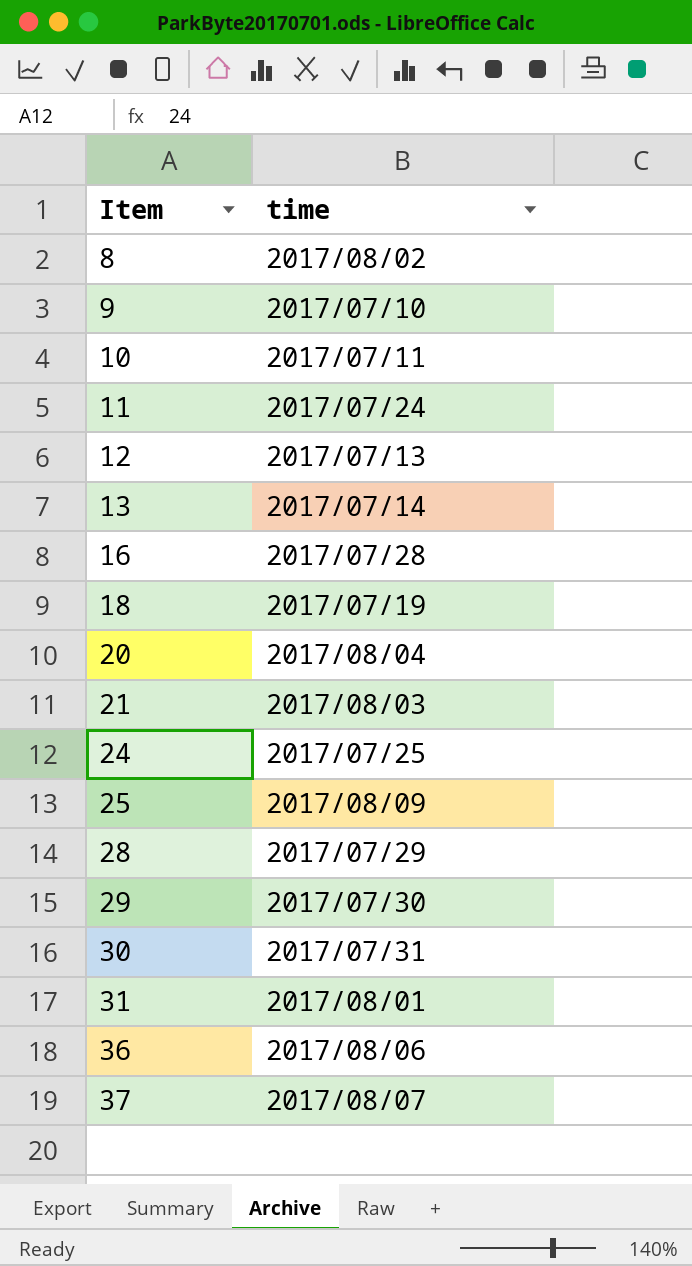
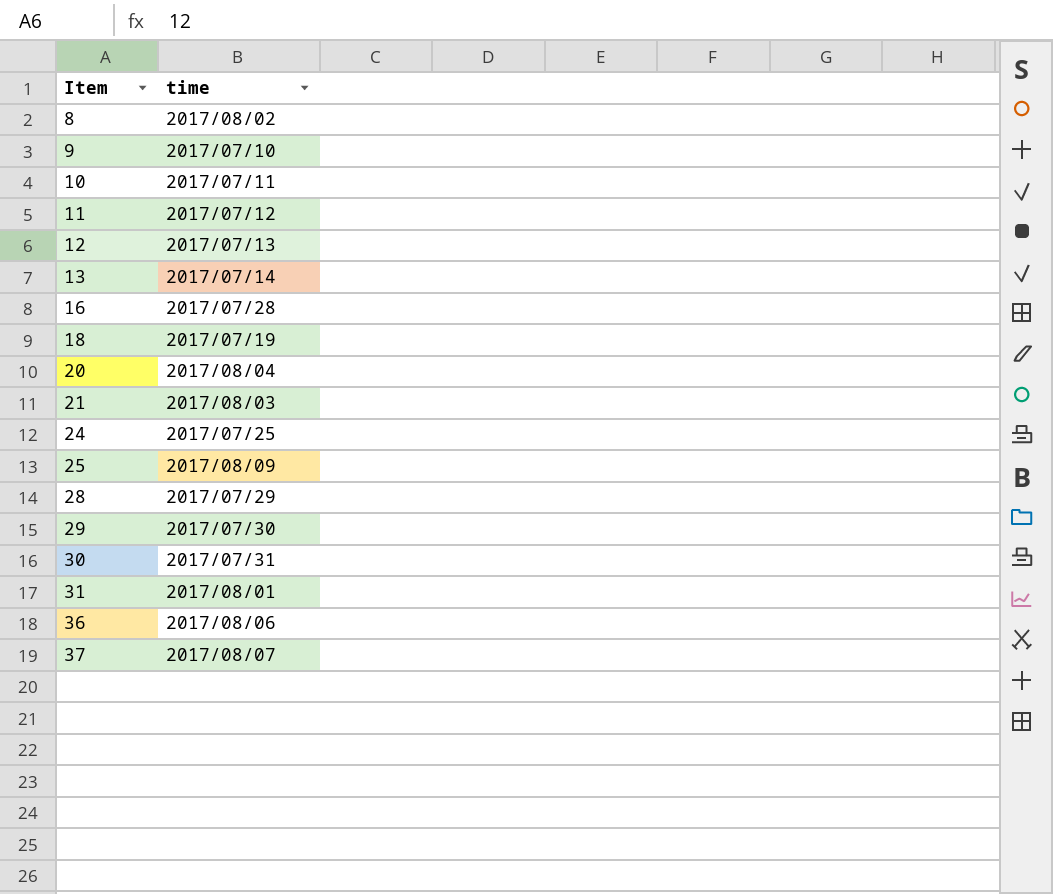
11 | time: 2017/07/24 -> 2017/07/12

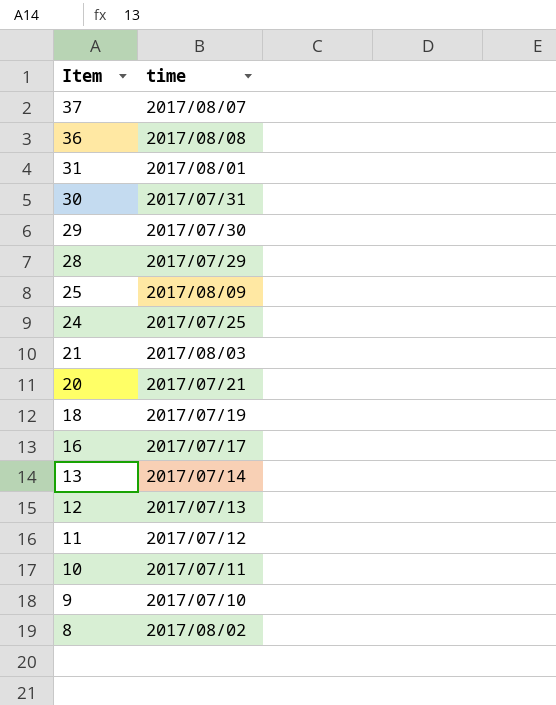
row order: Item ascending -> Item descending
36 | time: 2017/08/06 -> 2017/08/08
20 | time: 2017/08/04 -> 2017/07/21
16 | time: 2017/07/28 -> 2017/07/17

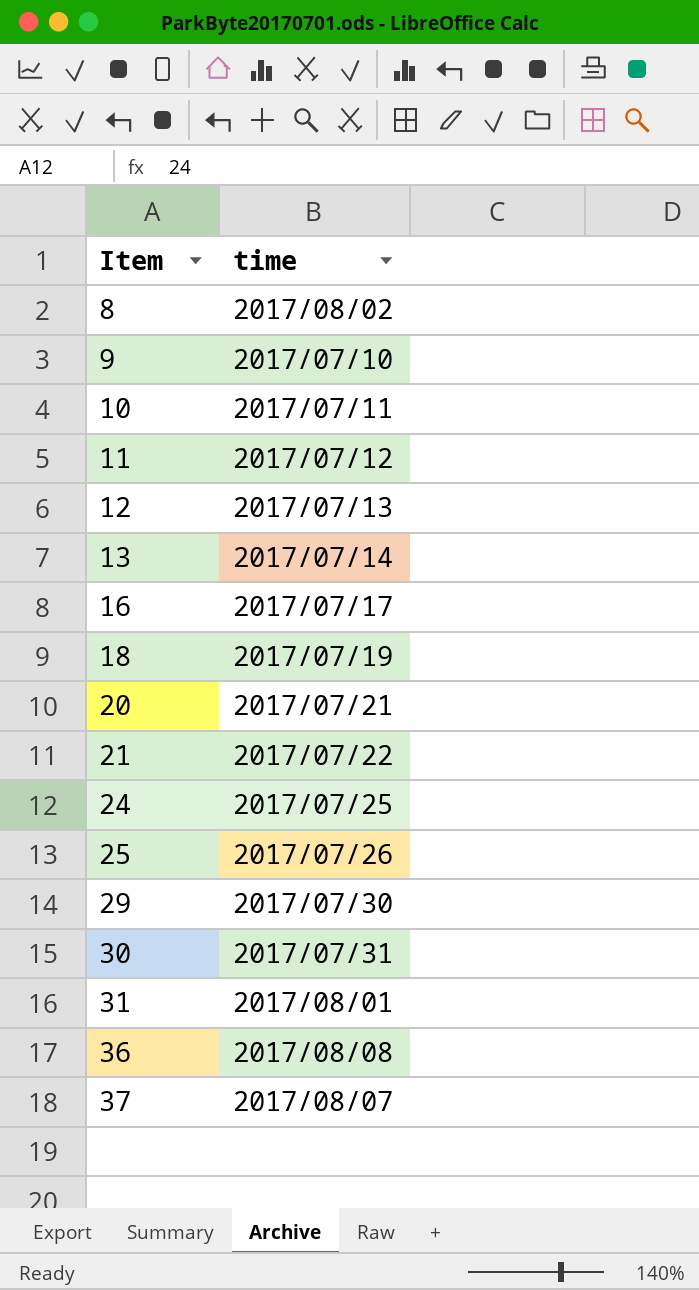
row order: Item descending -> Item ascending
row 28: 2017/07/29 -> none
21 | time: 2017/08/03 -> 2017/07/22
25 | time: 2017/08/09 -> 2017/07/26

